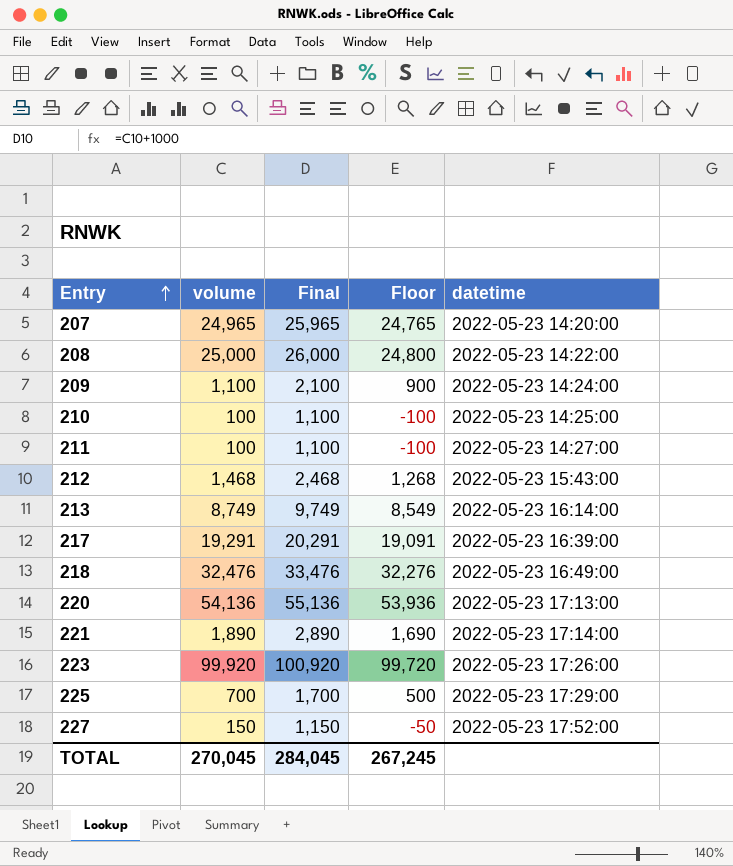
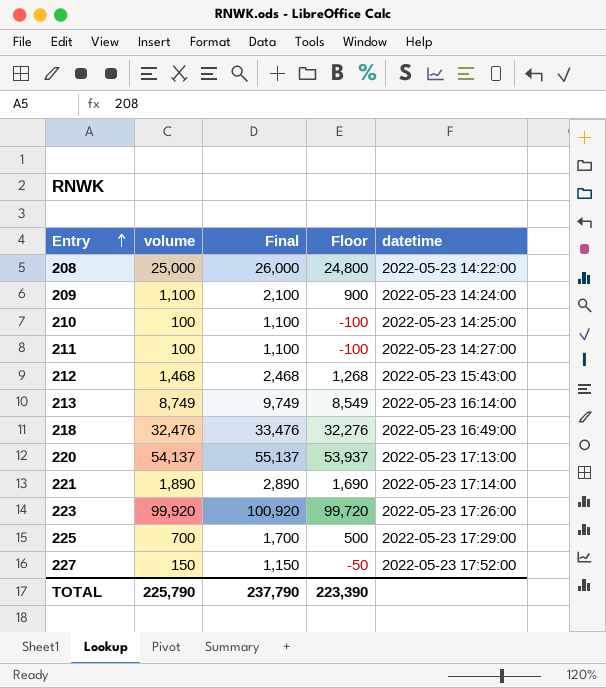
row 207: 24,965 | 25,965 | 24,765 | 2022-05-23 14:20:00 -> none
row 217: 19,291 | 20,291 | 19,091 | 2022-05-23 16:39:00 -> none
220 | volume: 54,136 -> 54,137
220 | Final: 55,136 -> 55,137
220 | Floor: 53,936 -> 53,937
TOTAL | volume: 270,045 -> 225,790
TOTAL | Final: 284,045 -> 237,790
TOTAL | Floor: 267,245 -> 223,390

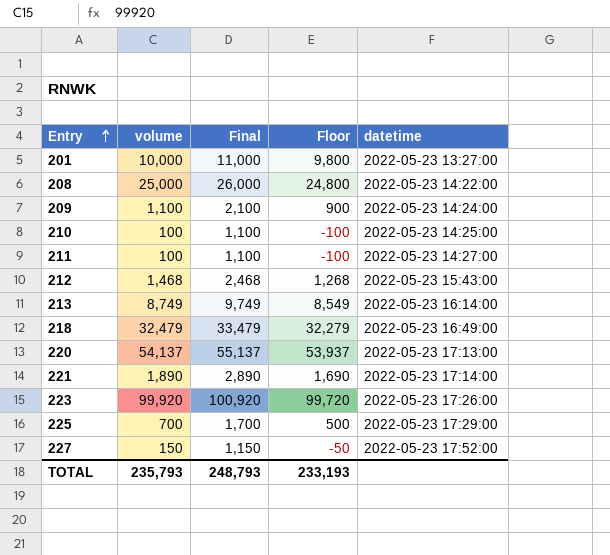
row 201: none -> 10,000 | 11,000 | 9,800 | 2022-05-23 13:27:00
218 | volume: 32,476 -> 32,479
218 | Final: 33,476 -> 33,479
218 | Floor: 32,276 -> 32,279
TOTAL | volume: 225,790 -> 235,793
TOTAL | Final: 237,790 -> 248,793
TOTAL | Floor: 223,390 -> 233,193

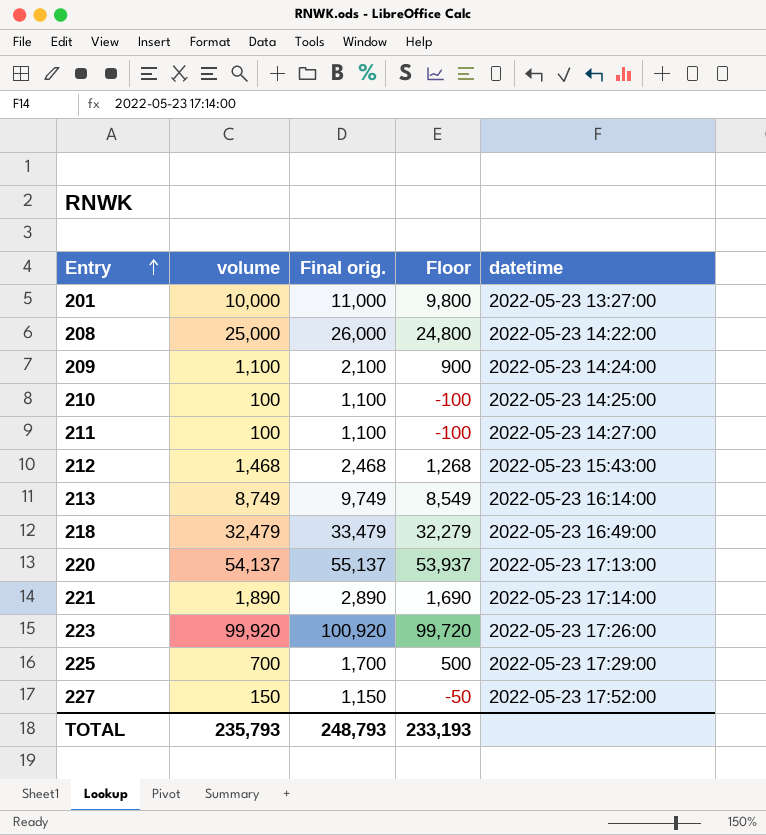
column name: Final -> Final orig.

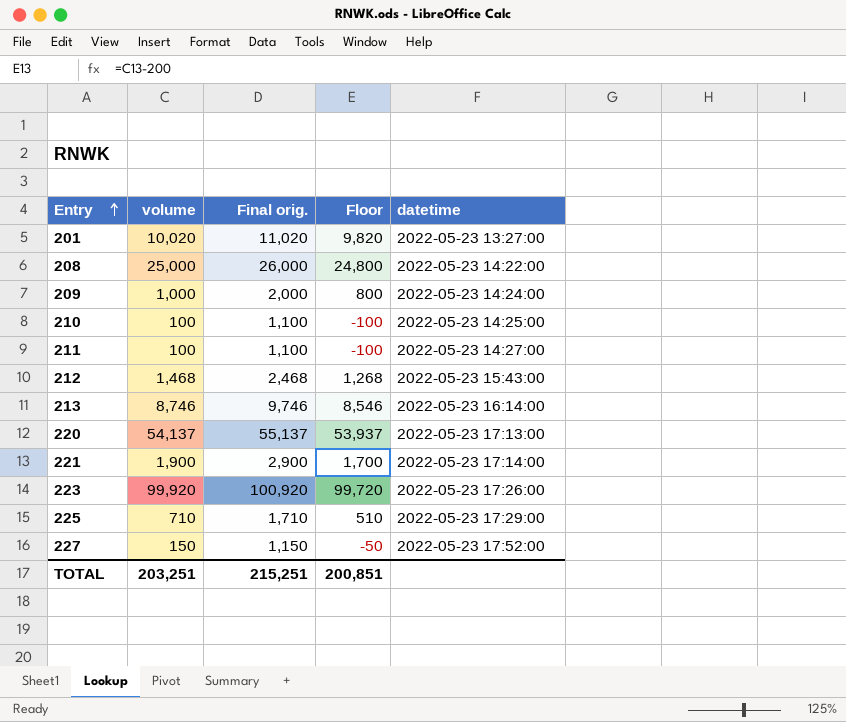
row 218: 32,479 | 33,479 | 32,279 | 2022-05-23 16:49:00 -> none
201 | volume: 10,000 -> 10,020
201 | Final orig.: 11,000 -> 11,020
201 | Floor: 9,800 -> 9,820
209 | volume: 1,100 -> 1,000
209 | Final orig.: 2,100 -> 2,000
209 | Floor: 900 -> 800
213 | volume: 8,749 -> 8,746
213 | Final orig.: 9,749 -> 9,746
213 | Floor: 8,549 -> 8,546
221 | volume: 1,890 -> 1,900
221 | Final orig.: 2,890 -> 2,900
221 | Floor: 1,690 -> 1,700
225 | volume: 700 -> 710
225 | Final orig.: 1,700 -> 1,710
225 | Floor: 500 -> 510
TOTAL | volume: 235,793 -> 203,251
TOTAL | Final orig.: 248,793 -> 215,251
TOTAL | Floor: 233,193 -> 200,851

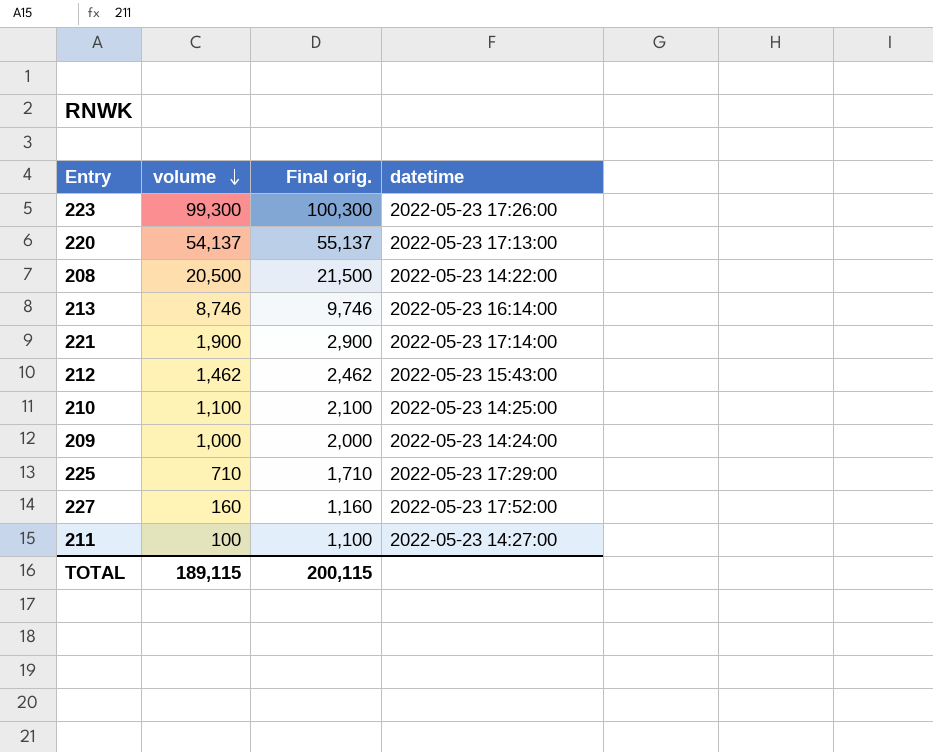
row order: Entry ascending -> volume descending
column Floor | formula: [volume] - 200 -> none
row 201: 10,020 | 11,020 | 9,820 | 2022-05-23 13:27:00 -> none
223 | volume: 99,920 -> 99,300
223 | Final orig.: 100,920 -> 100,300
208 | volume: 25,000 -> 20,500
208 | Final orig.: 26,000 -> 21,500
212 | volume: 1,468 -> 1,462
212 | Final orig.: 2,468 -> 2,462
210 | volume: 100 -> 1,100
210 | Final orig.: 1,100 -> 2,100
227 | volume: 150 -> 160
227 | Final orig.: 1,150 -> 1,160
TOTAL | volume: 203,251 -> 189,115
TOTAL | Final orig.: 215,251 -> 200,115

